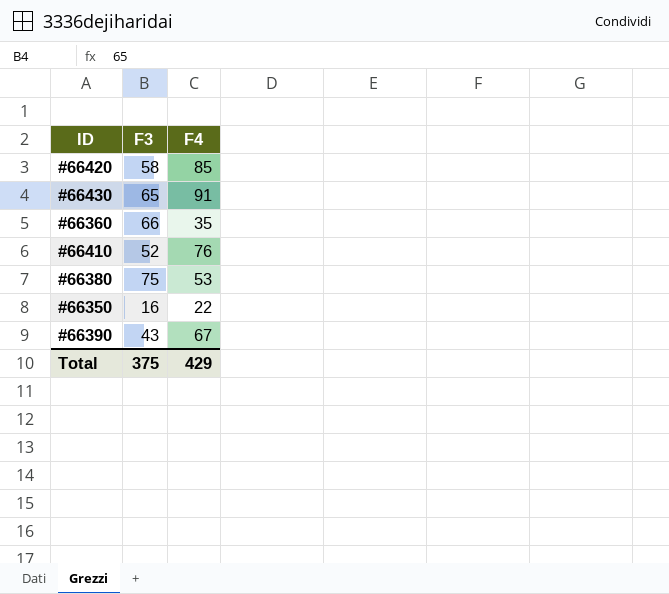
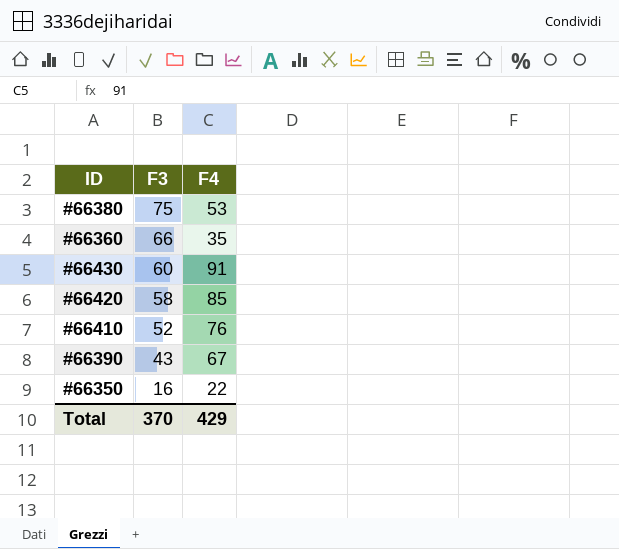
row order: none -> F3 descending
#66430 | F3: 65 -> 60
Total | F3: 375 -> 370

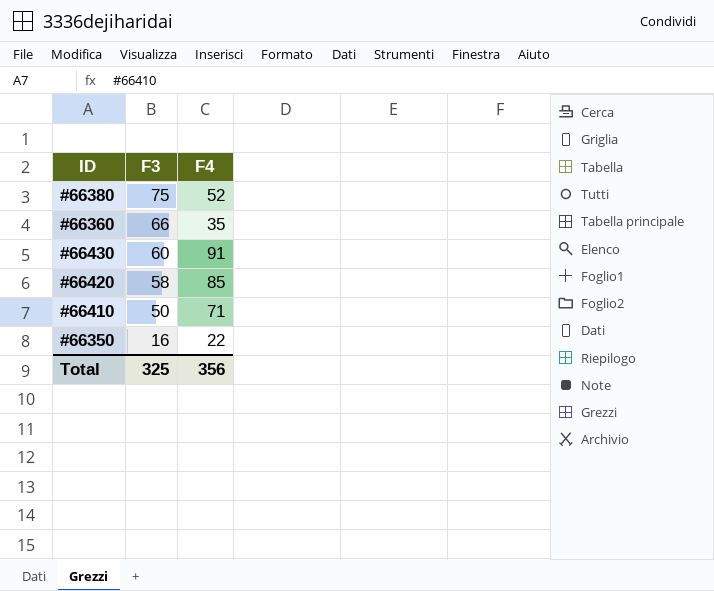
row #66390: 43 | 67 -> none
#66380 | F4: 53 -> 52
#66410 | F3: 52 -> 50
#66410 | F4: 76 -> 71
Total | F3: 370 -> 325
Total | F4: 429 -> 356

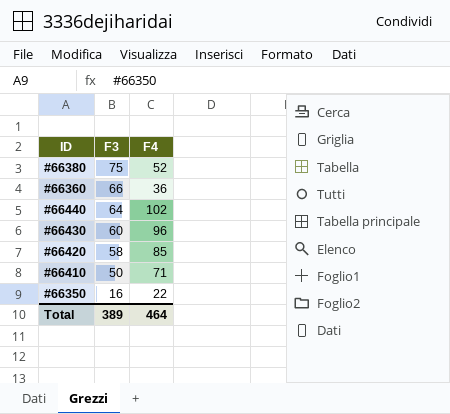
#66360 | F4: 35 -> 36
row #66440: none -> 64 | 102
#66430 | F4: 91 -> 96
Total | F3: 325 -> 389
Total | F4: 356 -> 464

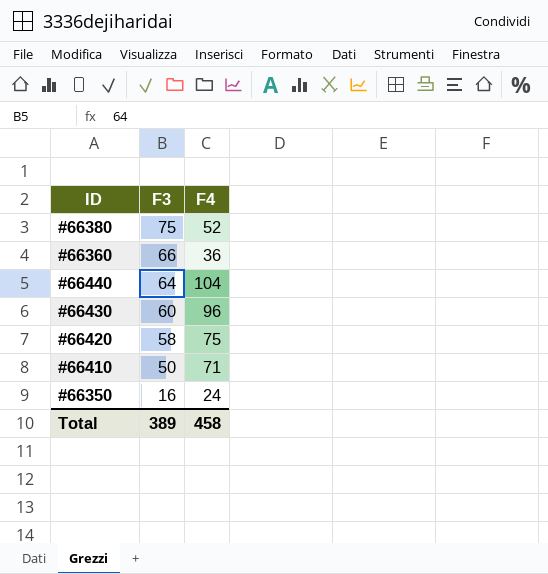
#66440 | F4: 102 -> 104
#66420 | F4: 85 -> 75
#66350 | F4: 22 -> 24
Total | F4: 464 -> 458

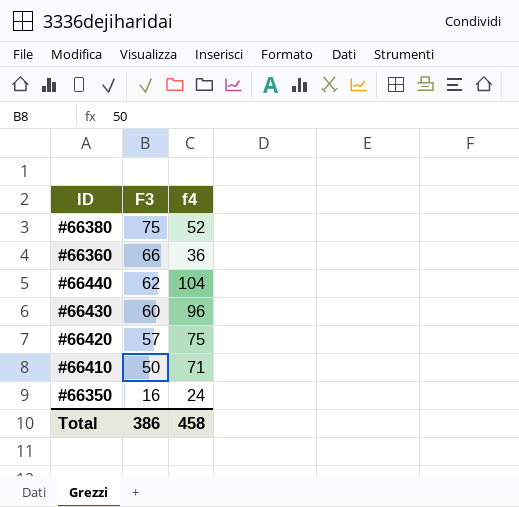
column name: F4 -> f4
#66440 | F3: 64 -> 62
#66420 | F3: 58 -> 57
Total | F3: 389 -> 386

